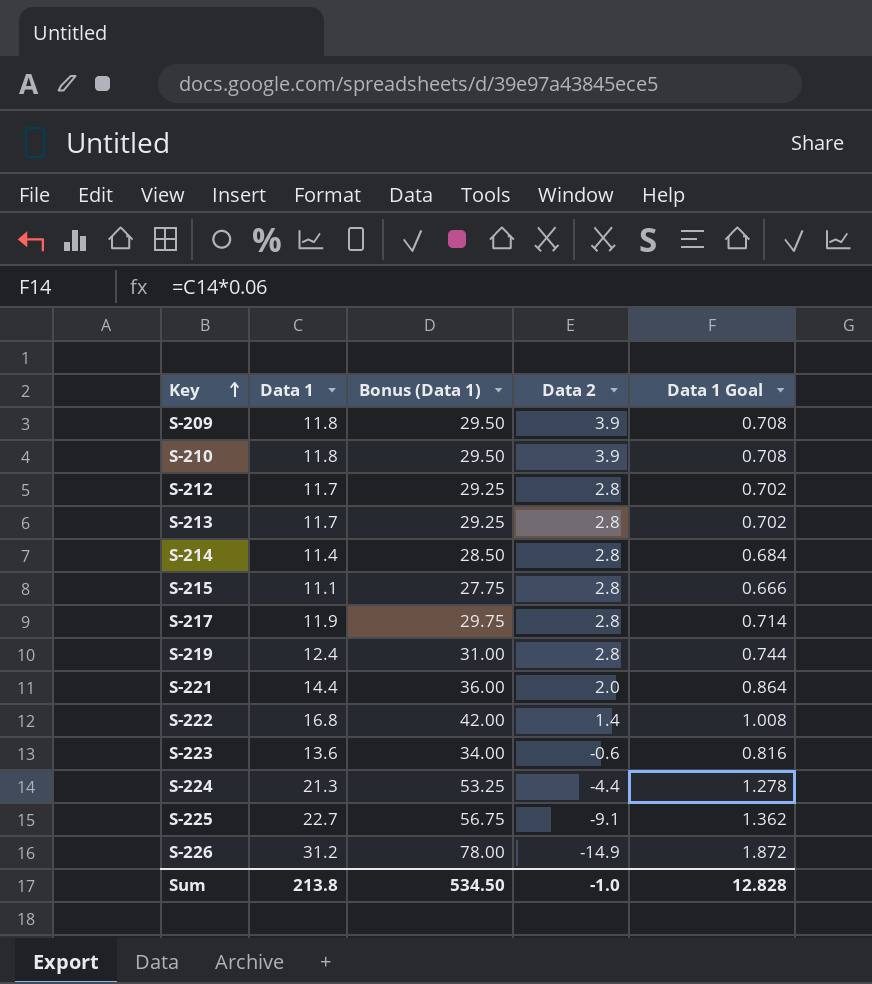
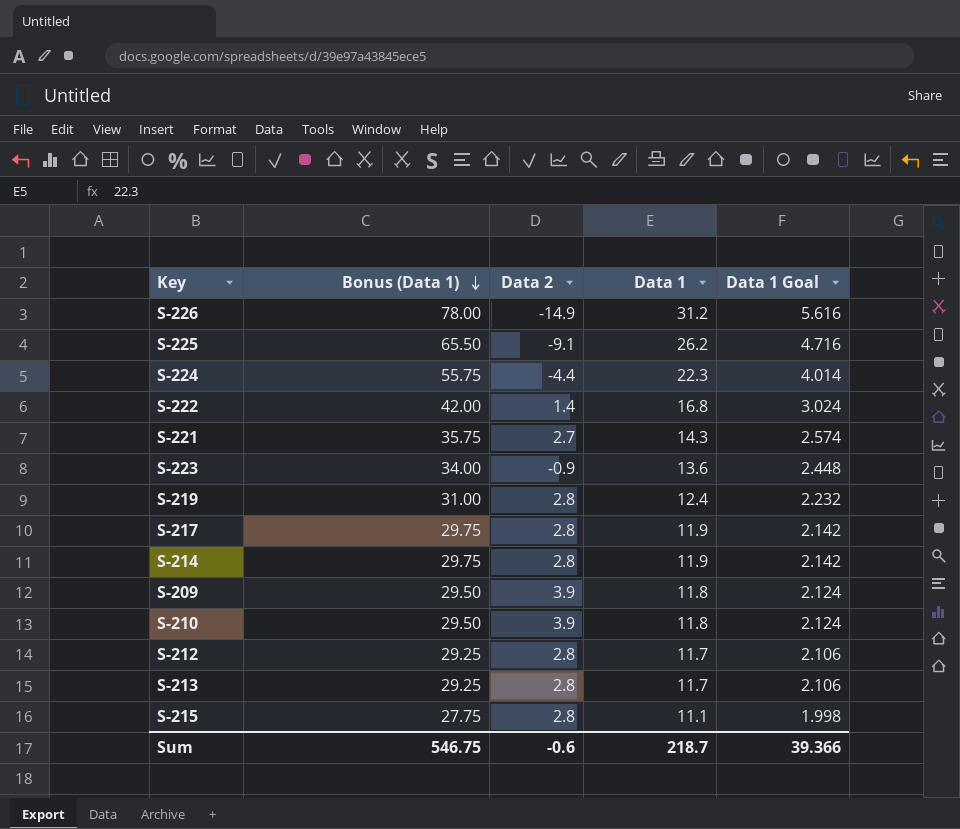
row order: Key ascending -> Bonus (Data 1) descending
column Data 1 | position: 2 -> 4
column Data 1 Goal | formula: [Data 1] * 0.06 -> [Data 1] * 0.18
S-225 | Bonus (Data 1): 56.75 -> 65.50
S-225 | Data 1: 22.7 -> 26.2
S-224 | Bonus (Data 1): 53.25 -> 55.75
S-224 | Data 1: 21.3 -> 22.3
S-221 | Bonus (Data 1): 36.00 -> 35.75
S-221 | Data 2: 2.0 -> 2.7
S-221 | Data 1: 14.4 -> 14.3
S-223 | Data 2: -0.6 -> -0.9
S-214 | Bonus (Data 1): 28.50 -> 29.75
S-214 | Data 1: 11.4 -> 11.9
Sum | Bonus (Data 1): 534.50 -> 546.75
Sum | Data 2: -1.0 -> -0.6
Sum | Data 1: 213.8 -> 218.7
Sum | Data 1 Goal: 12.828 -> 39.366

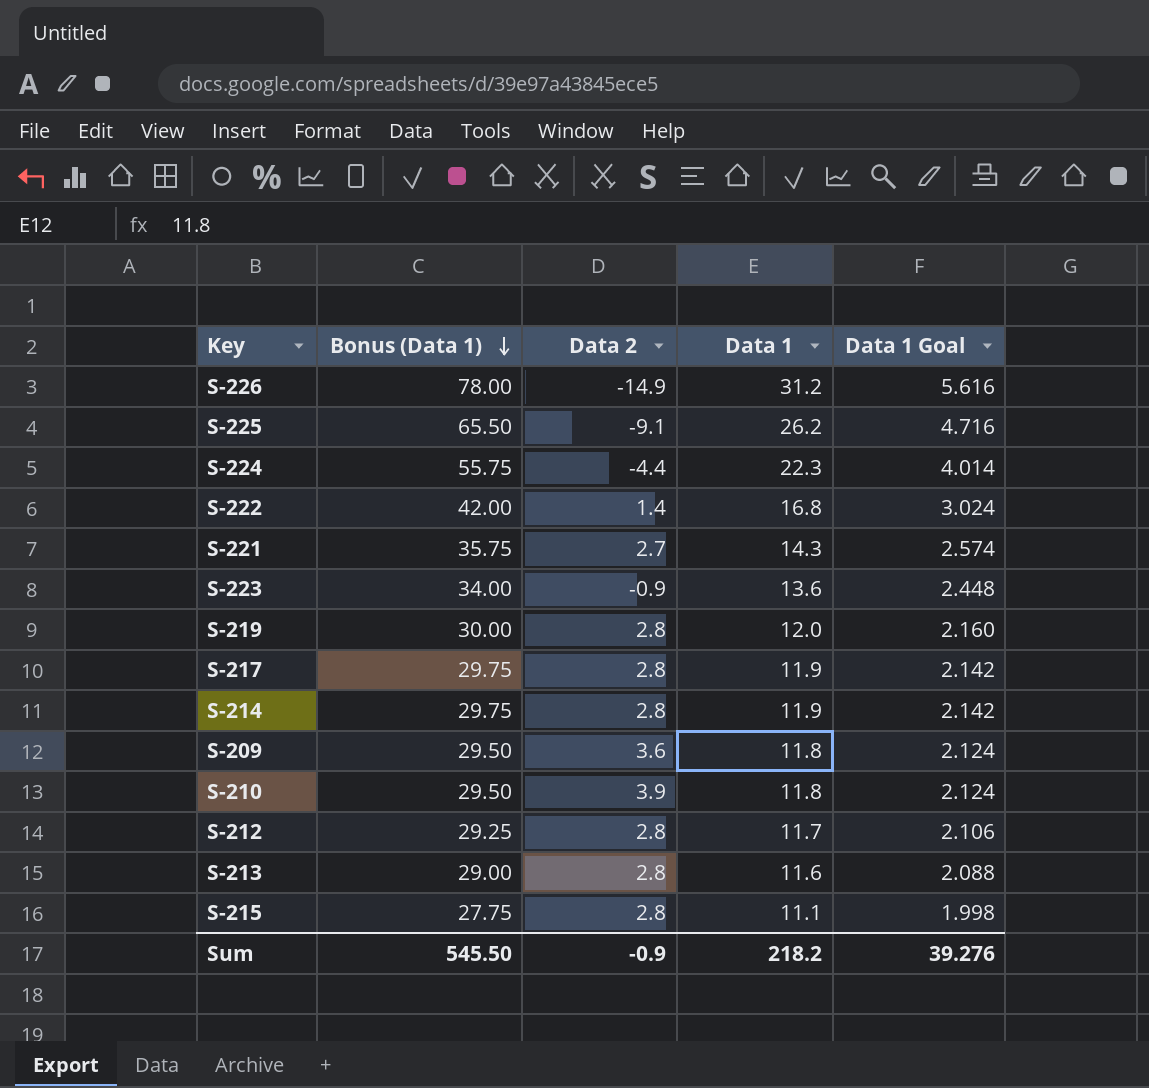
S-219 | Bonus (Data 1): 31.00 -> 30.00
S-219 | Data 1: 12.4 -> 12.0
S-219 | Data 1 Goal: 2.232 -> 2.160
S-209 | Data 2: 3.9 -> 3.6
S-213 | Bonus (Data 1): 29.25 -> 29.00
S-213 | Data 1: 11.7 -> 11.6
S-213 | Data 1 Goal: 2.106 -> 2.088
Sum | Bonus (Data 1): 546.75 -> 545.50
Sum | Data 2: -0.6 -> -0.9
Sum | Data 1: 218.7 -> 218.2
Sum | Data 1 Goal: 39.366 -> 39.276

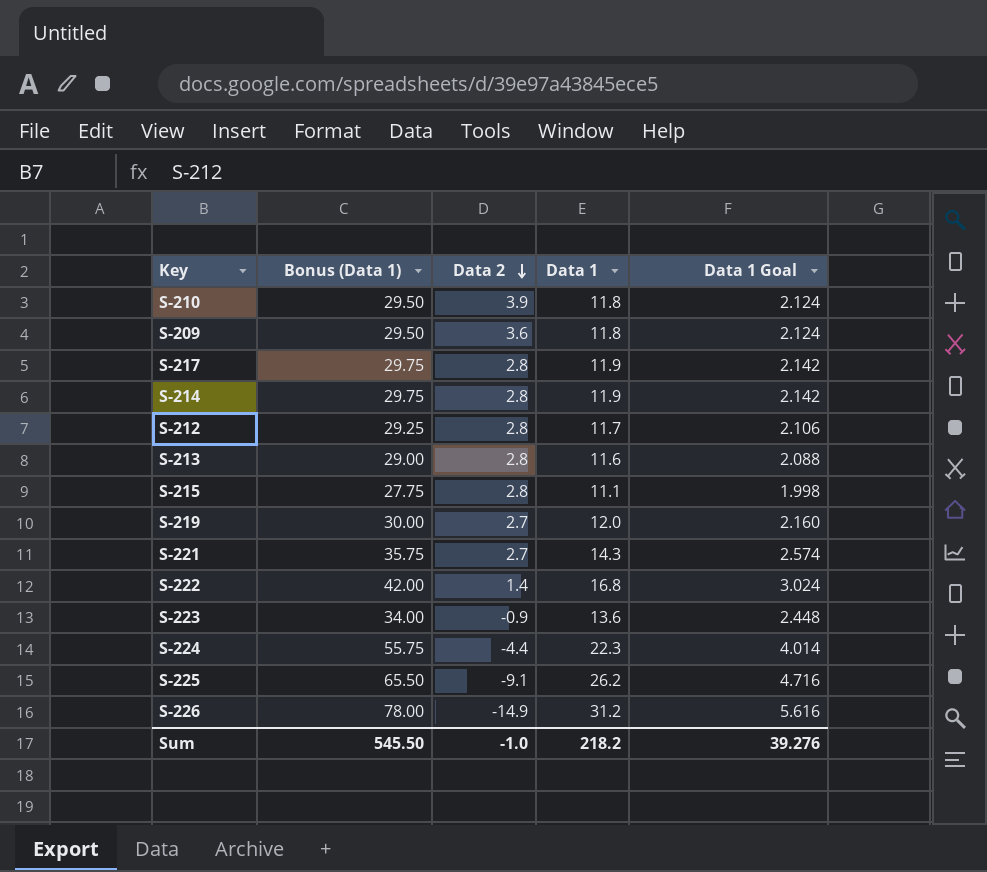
row order: Bonus (Data 1) descending -> Data 2 descending
S-219 | Data 2: 2.8 -> 2.7
Sum | Data 2: -0.9 -> -1.0

